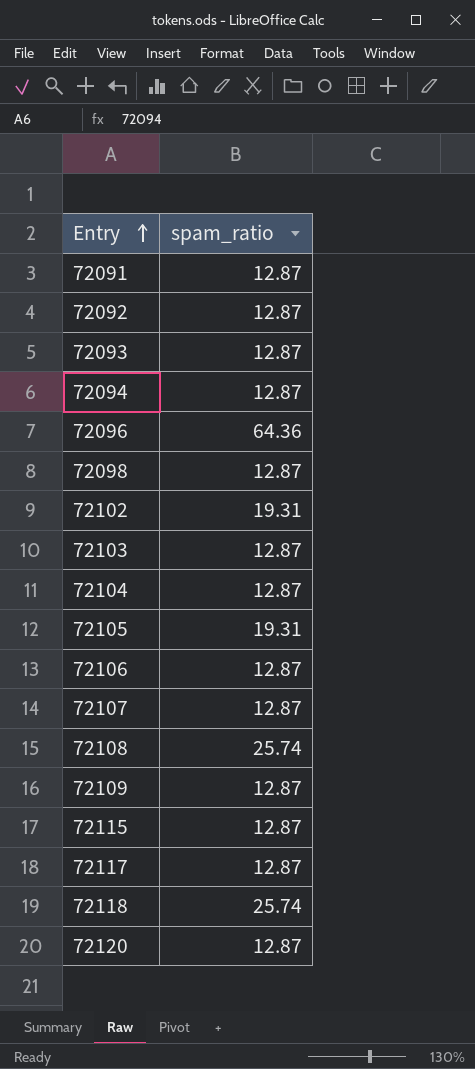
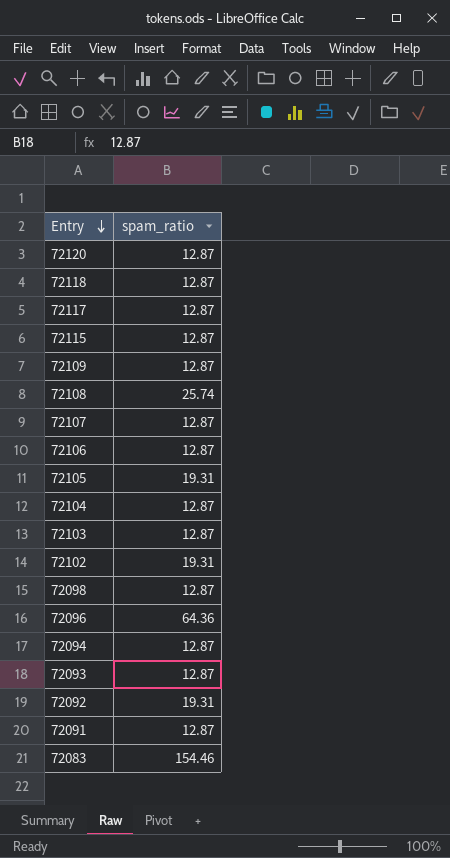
row order: Entry ascending -> Entry descending
72118 | spam_ratio: 25.74 -> 12.87
72092 | spam_ratio: 12.87 -> 19.31
row 72083: none -> 154.46

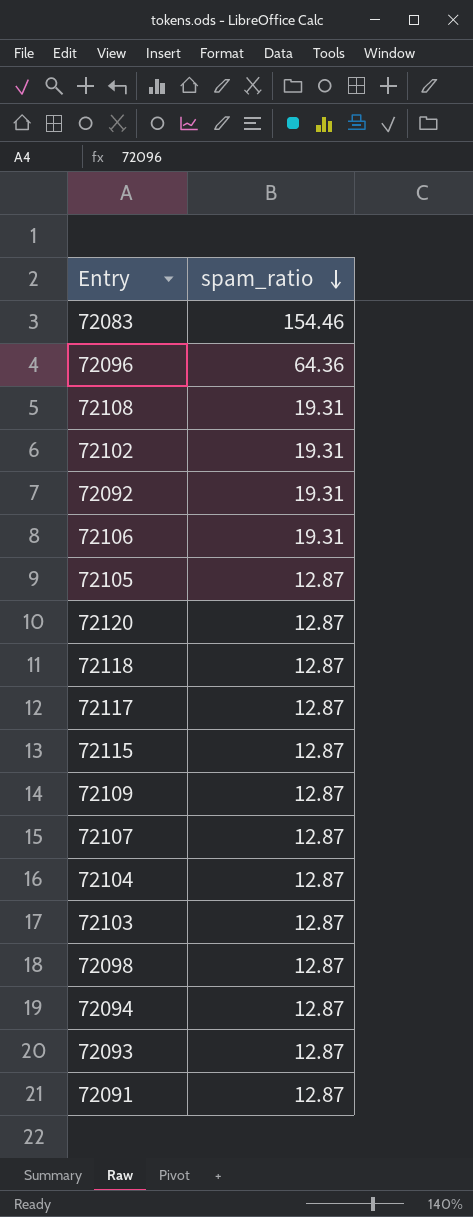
row order: Entry descending -> spam_ratio descending
72108 | spam_ratio: 25.74 -> 19.31
72106 | spam_ratio: 12.87 -> 19.31
72105 | spam_ratio: 19.31 -> 12.87

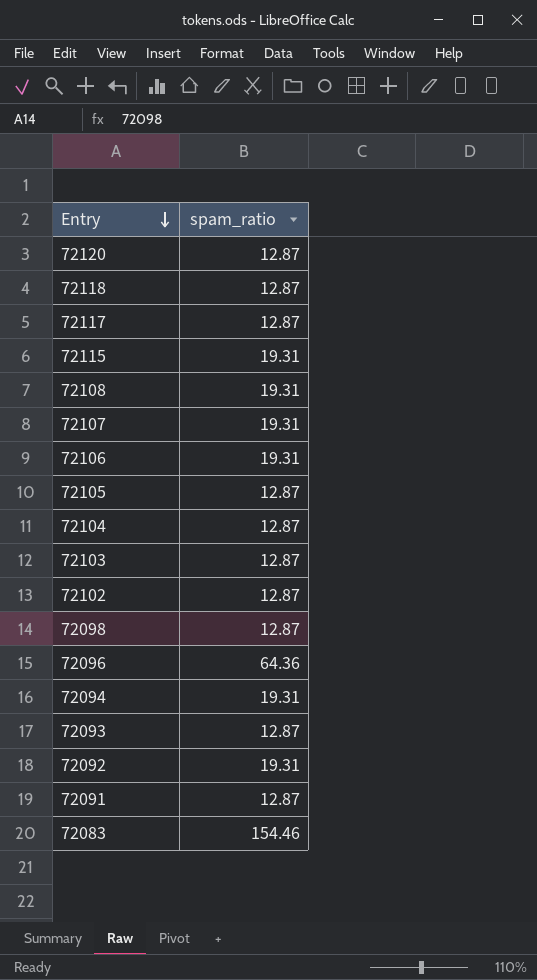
row order: spam_ratio descending -> Entry descending
row 72109: 12.87 -> none
72115 | spam_ratio: 12.87 -> 19.31
72107 | spam_ratio: 12.87 -> 19.31
72102 | spam_ratio: 19.31 -> 12.87
72094 | spam_ratio: 12.87 -> 19.31

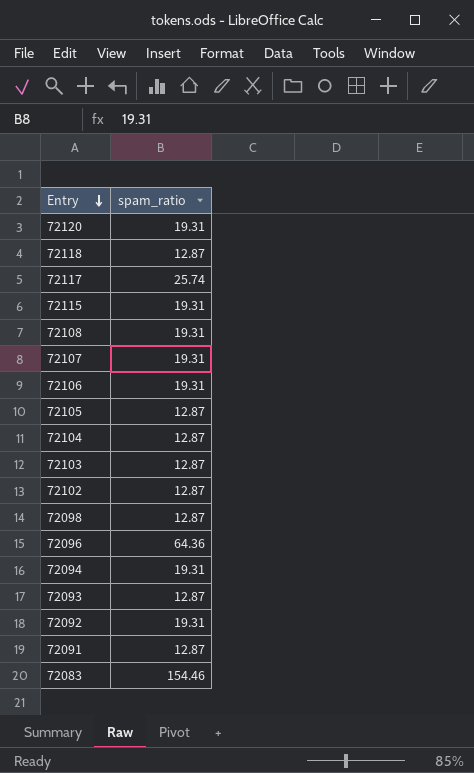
72120 | spam_ratio: 12.87 -> 19.31
72117 | spam_ratio: 12.87 -> 25.74

